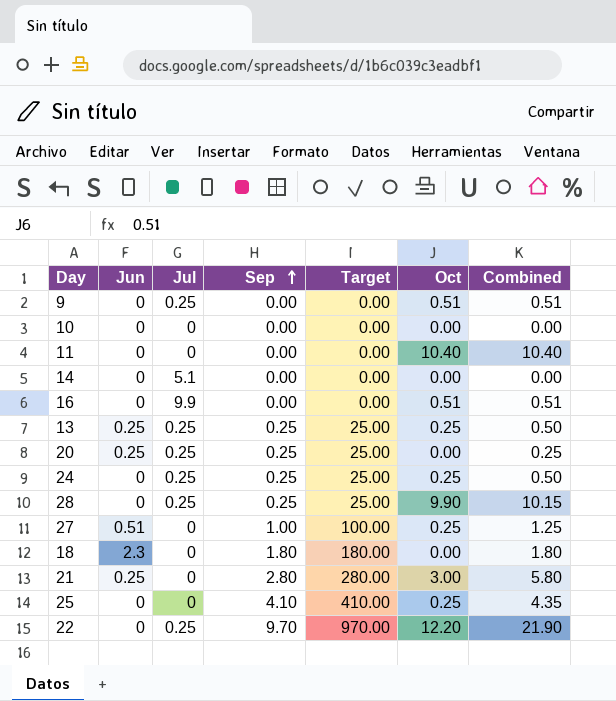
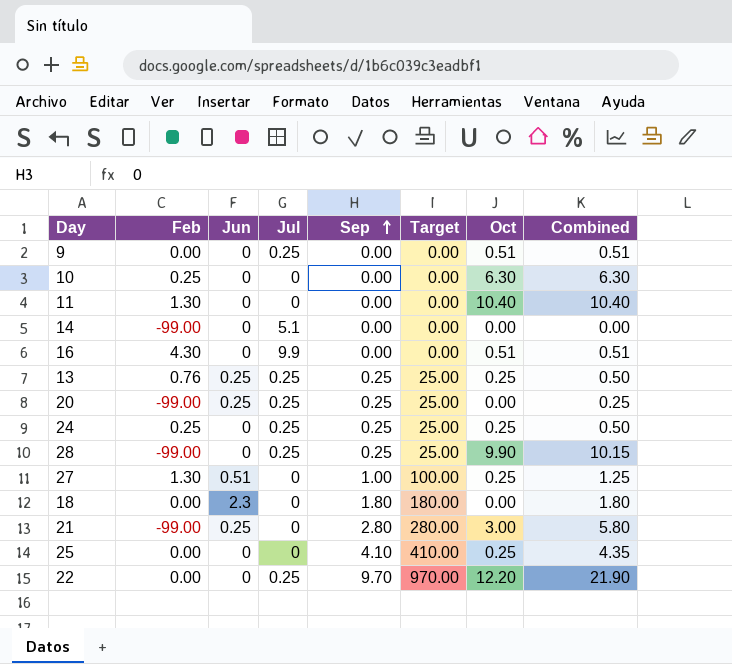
column Feb | position: none -> 2
10 | Oct: 0.00 -> 6.30
10 | Combined: 0.00 -> 6.30

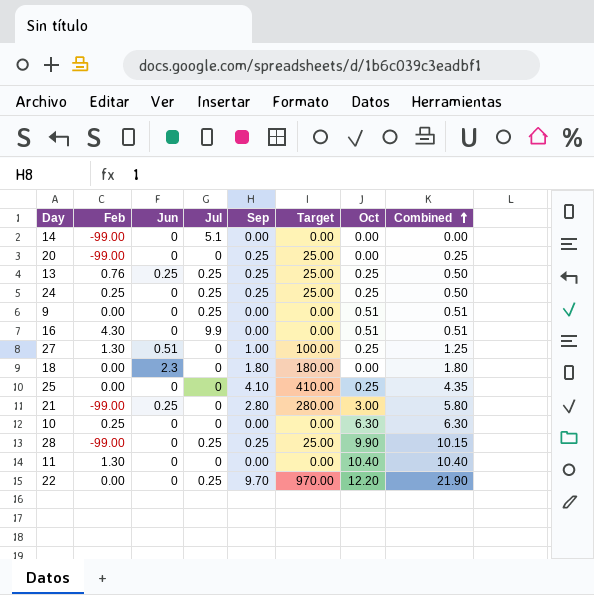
row order: Sep ascending -> Combined ascending
20 | Jun: 0.25 -> 0
20 | Jul: 0.25 -> 0

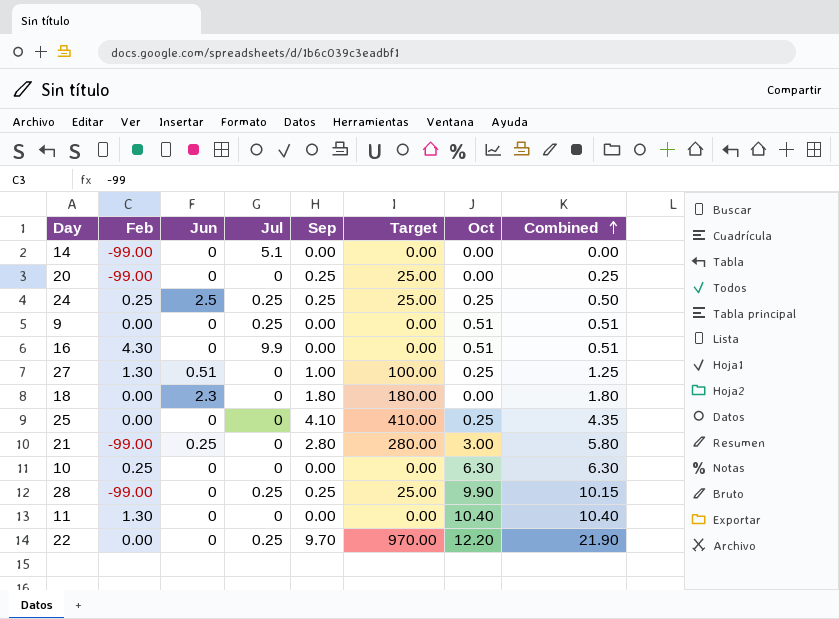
row 13: 0.76 | 0.25 | 0.25 | 0.25 | 25.00 | 0.25 | 0.50 -> none
24 | Jun: 0 -> 2.5

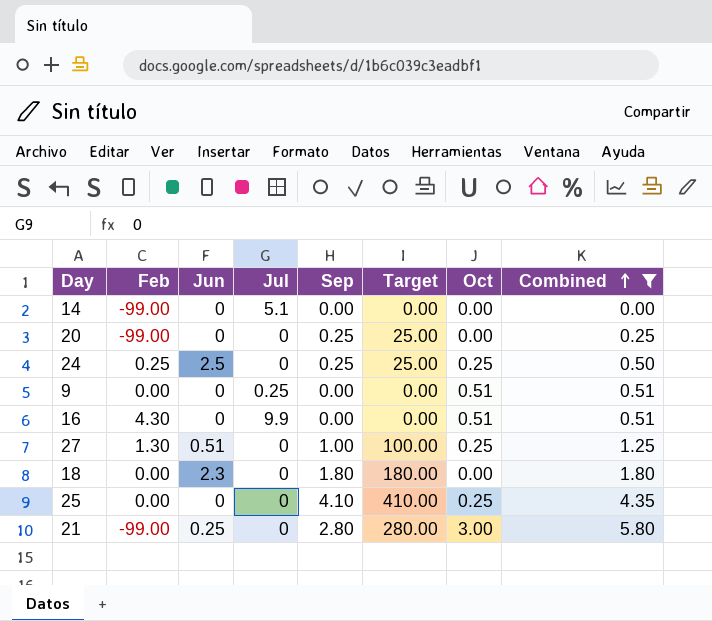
filter: none -> Combined <= 5.80
24 | Jul: 0.25 -> 0

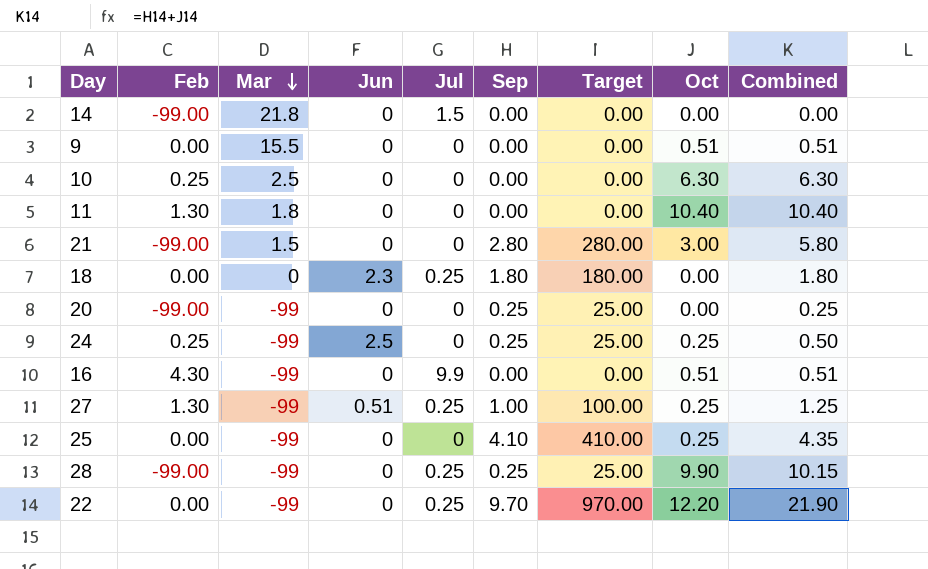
filter: Combined <= 5.80 -> none
row order: Combined ascending -> Mar descending
column Mar | position: none -> 3
14 | Jul: 5.1 -> 1.5
9 | Jul: 0.25 -> 0
21 | Jun: 0.25 -> 0
18 | Jul: 0 -> 0.25
27 | Jul: 0 -> 0.25

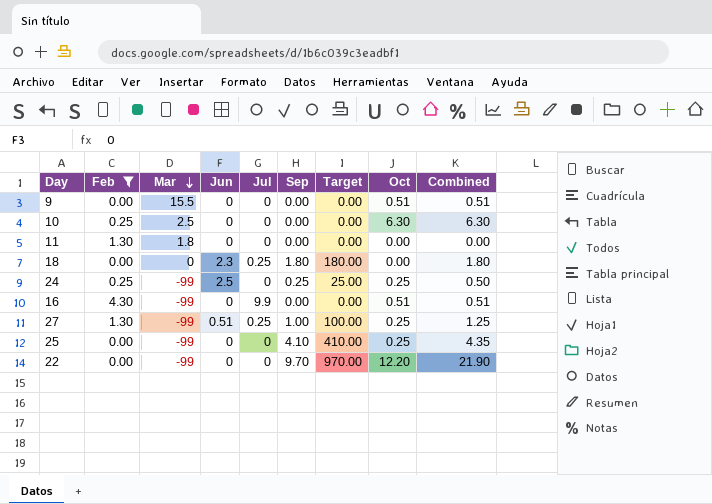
filter: none -> Feb != -99.00
11 | Oct: 10.40 -> 0.00
11 | Combined: 10.40 -> 0.00
22 | Jul: 0.25 -> 0

